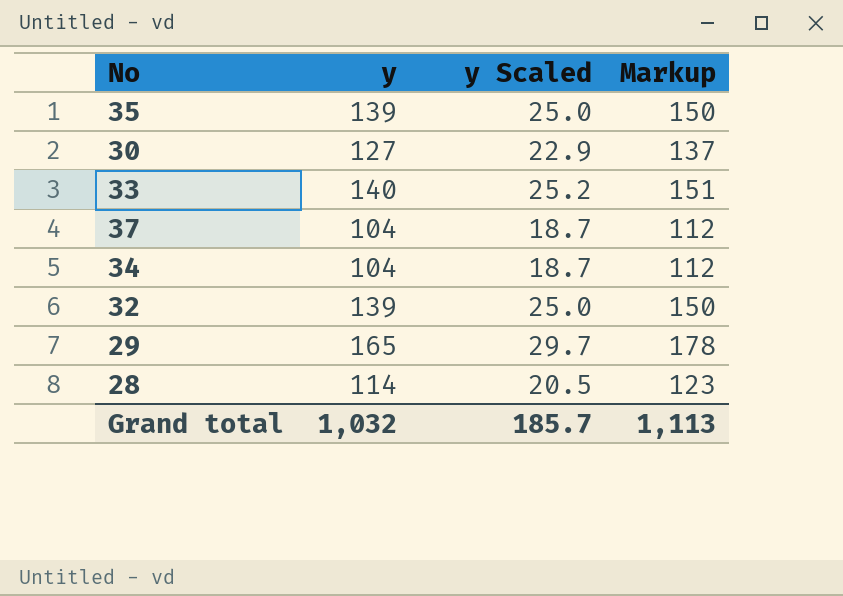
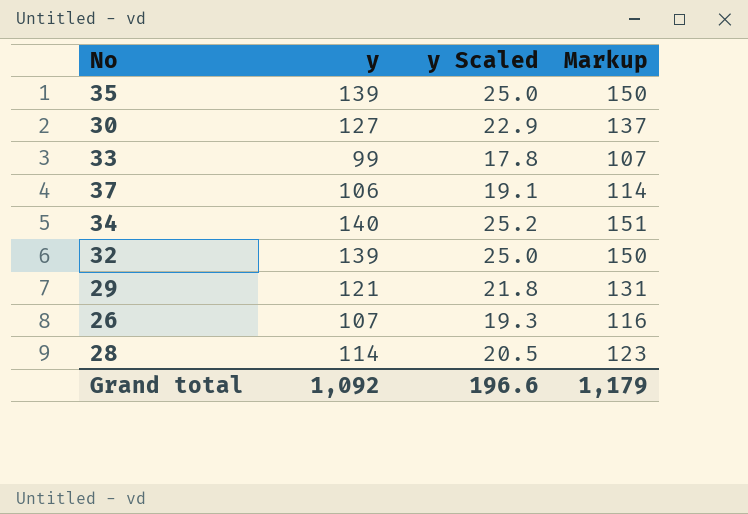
33 | y: 140 -> 99
33 | y Scaled: 25.2 -> 17.8
33 | Markup: 151 -> 107
37 | y: 104 -> 106
37 | y Scaled: 18.7 -> 19.1
37 | Markup: 112 -> 114
34 | y: 104 -> 140
34 | y Scaled: 18.7 -> 25.2
34 | Markup: 112 -> 151
29 | y: 165 -> 121
29 | y Scaled: 29.7 -> 21.8
29 | Markup: 178 -> 131
row 26: none -> 107 | 19.3 | 116
Grand total | y: 1,032 -> 1,092
Grand total | y Scaled: 185.7 -> 196.6
Grand total | Markup: 1,113 -> 1,179

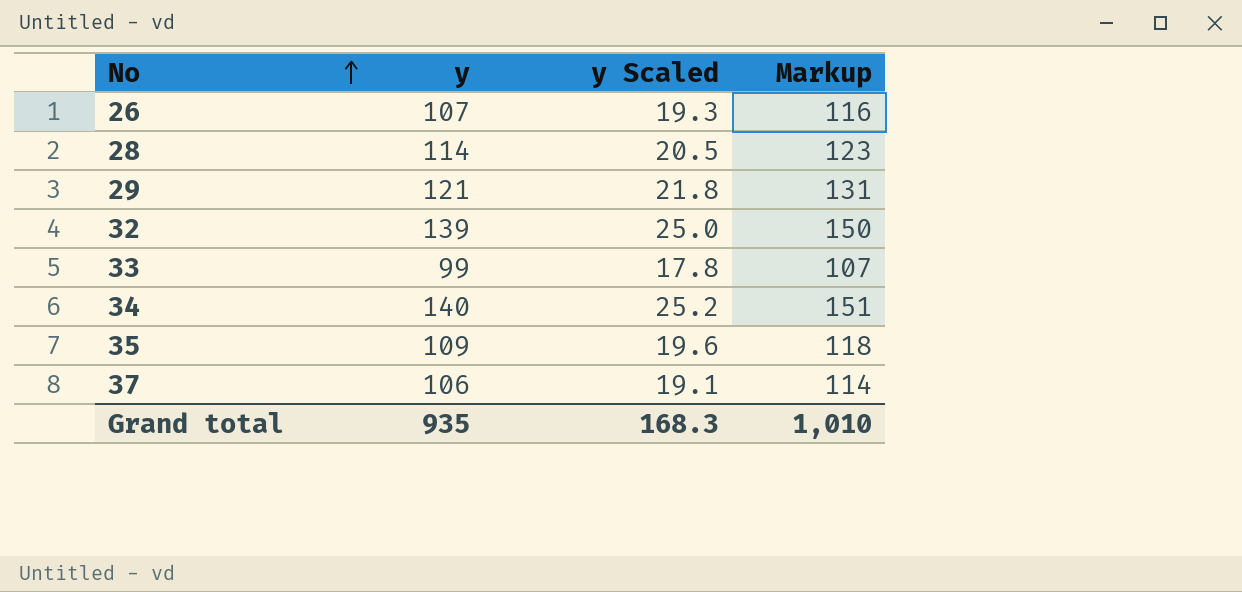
row order: none -> No ascending
row 30: 127 | 22.9 | 137 -> none
35 | y: 139 -> 109
35 | y Scaled: 25.0 -> 19.6
35 | Markup: 150 -> 118
Grand total | y: 1,092 -> 935
Grand total | y Scaled: 196.6 -> 168.3
Grand total | Markup: 1,179 -> 1,010

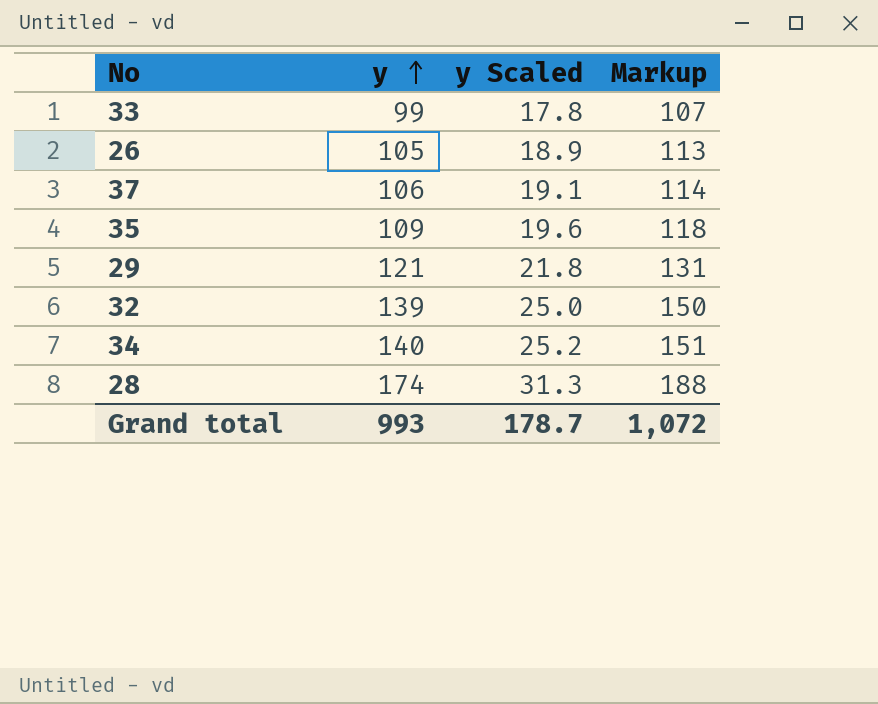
row order: No ascending -> y ascending
26 | y: 107 -> 105
26 | y Scaled: 19.3 -> 18.9
26 | Markup: 116 -> 113
28 | y: 114 -> 174
28 | y Scaled: 20.5 -> 31.3
28 | Markup: 123 -> 188
Grand total | y: 935 -> 993
Grand total | y Scaled: 168.3 -> 178.7
Grand total | Markup: 1,010 -> 1,072

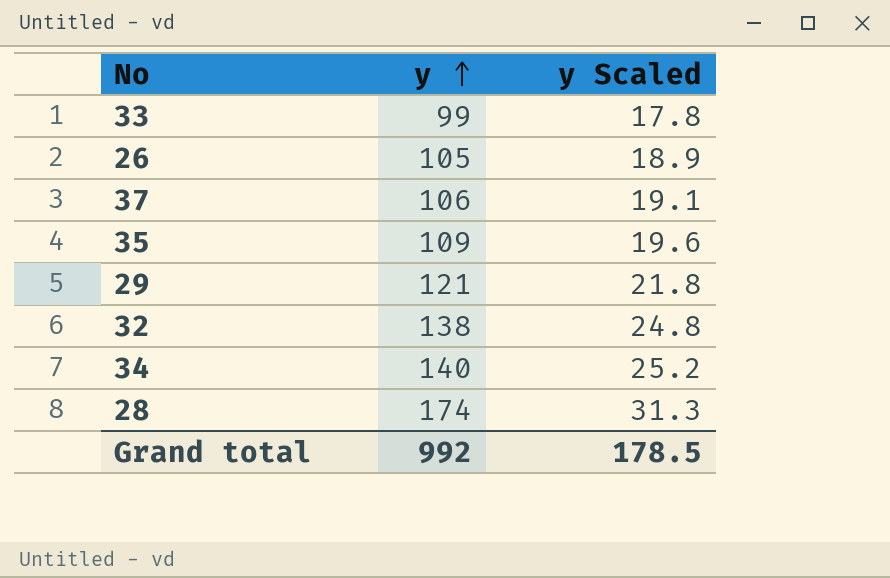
column Markup | formula: [y] * 1.08 -> none
32 | y: 139 -> 138
32 | y Scaled: 25.0 -> 24.8
Grand total | y: 993 -> 992
Grand total | y Scaled: 178.7 -> 178.5

